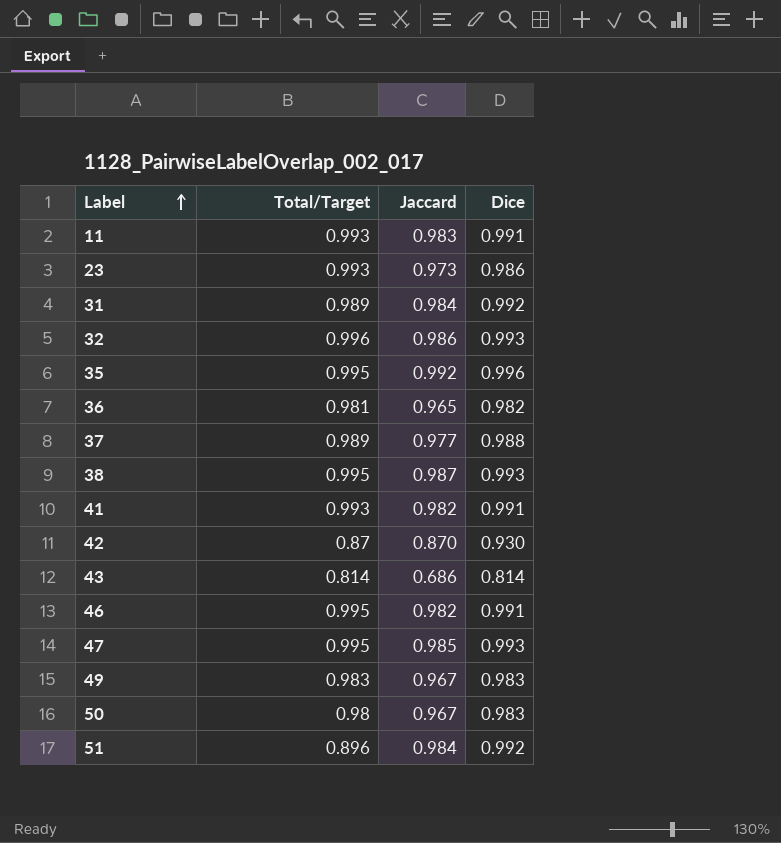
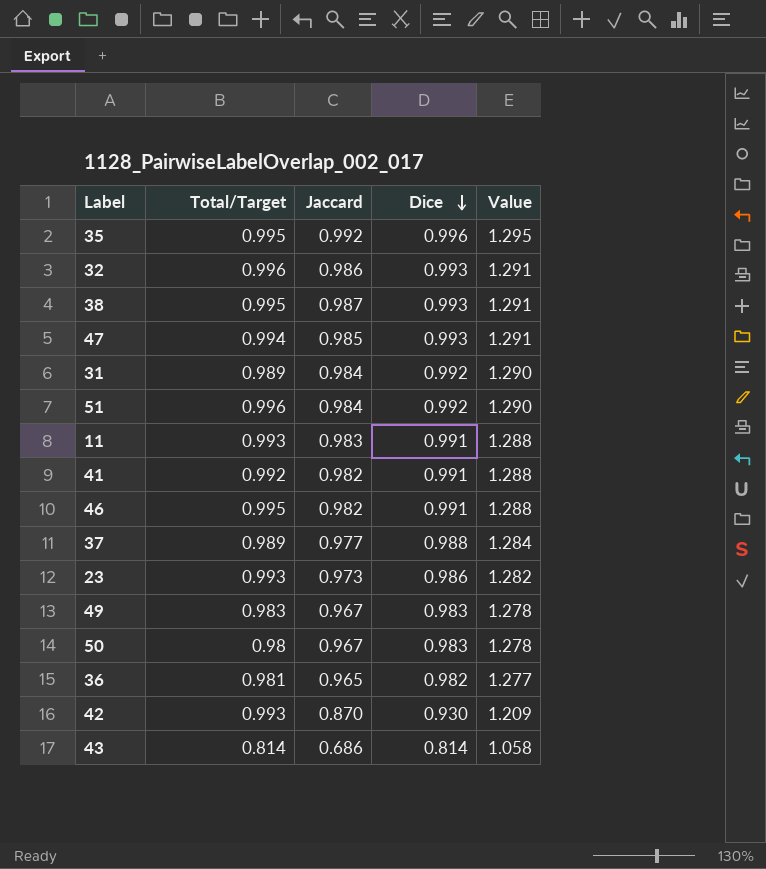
row order: Label ascending -> Dice descending
column Value | formula: none -> [Dice] * 1.3
47 | Total/Target: 0.995 -> 0.994
51 | Total/Target: 0.896 -> 0.996
41 | Total/Target: 0.993 -> 0.992
42 | Total/Target: 0.87 -> 0.993

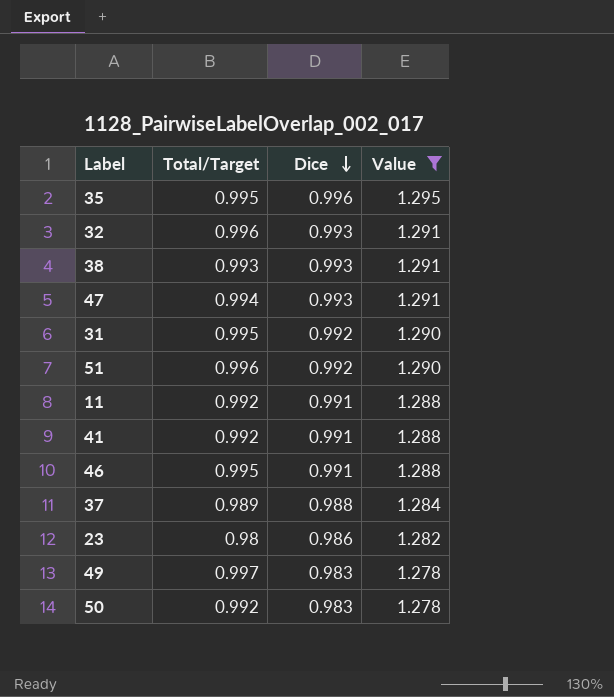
filter: none -> Value >= 1.278
column Jaccard | position: 3 -> none
38 | Total/Target: 0.995 -> 0.993
31 | Total/Target: 0.989 -> 0.995
11 | Total/Target: 0.993 -> 0.992
23 | Total/Target: 0.993 -> 0.98
49 | Total/Target: 0.983 -> 0.997
50 | Total/Target: 0.98 -> 0.992

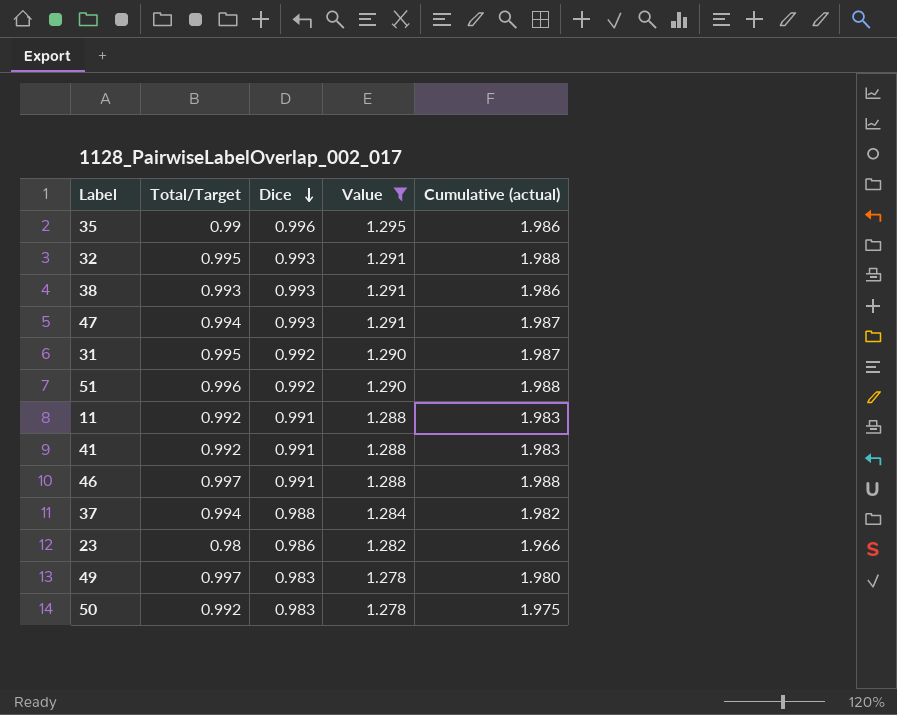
column Cumulative (actual) | formula: none -> [Total/Target] + [Dice]
35 | Total/Target: 0.995 -> 0.99
32 | Total/Target: 0.996 -> 0.995
46 | Total/Target: 0.995 -> 0.997
37 | Total/Target: 0.989 -> 0.994

